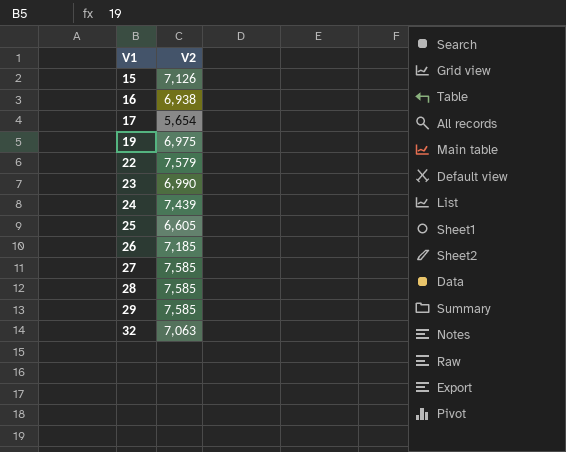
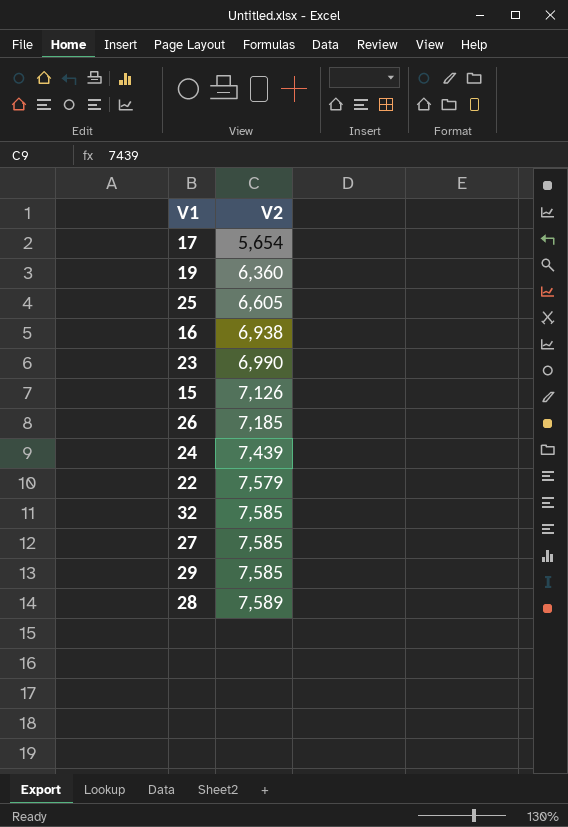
row order: V1 ascending -> V2 ascending
19 | V2: 6,975 -> 6,360
32 | V2: 7,063 -> 7,585
28 | V2: 7,585 -> 7,589

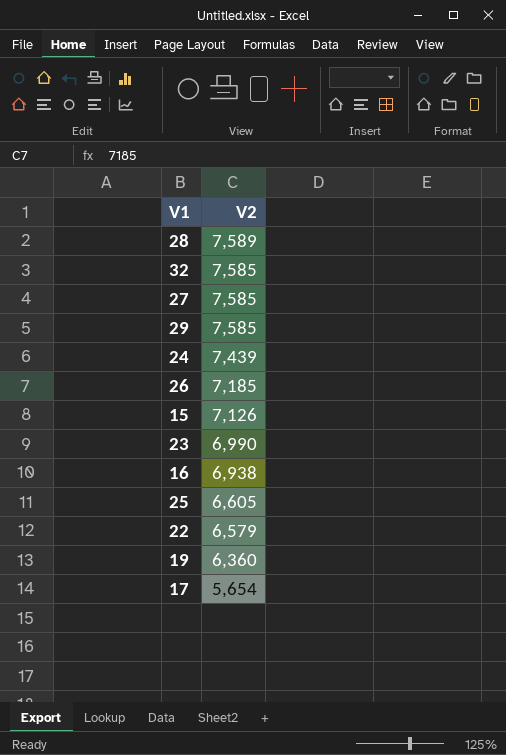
row order: V2 ascending -> V2 descending
22 | V2: 7,579 -> 6,579

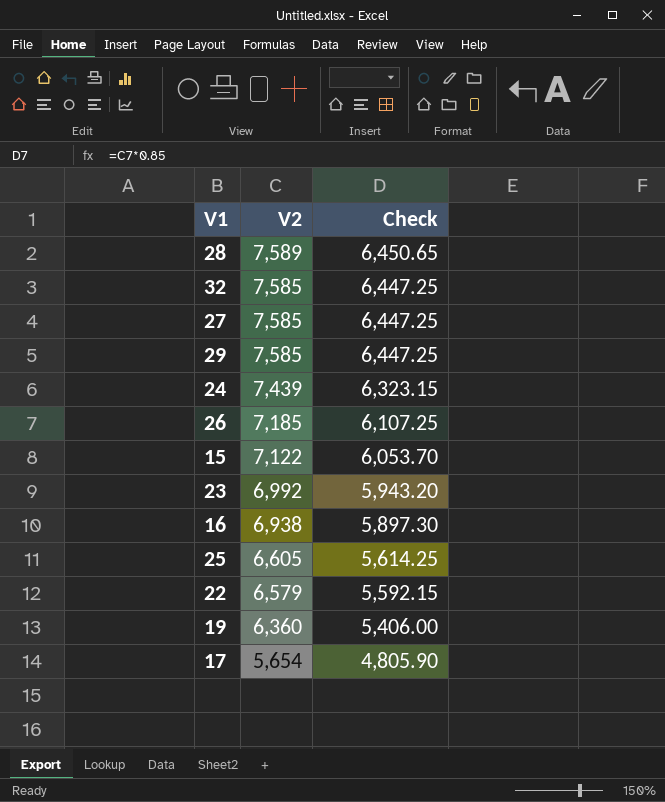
column Check | formula: none -> [V2] * 0.85
15 | V2: 7,126 -> 7,122
23 | V2: 6,990 -> 6,992

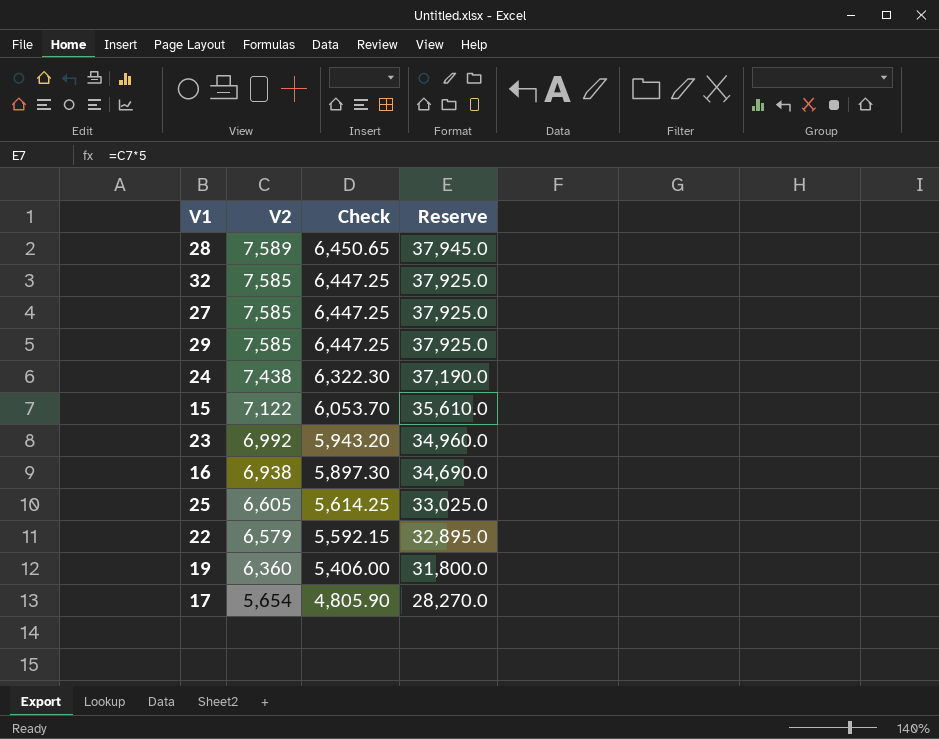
column Reserve | formula: none -> [V2] * 5
row 26: 7,185 | 6,107.25 -> none
24 | V2: 7,439 -> 7,438
24 | Check: 6,323.15 -> 6,322.30

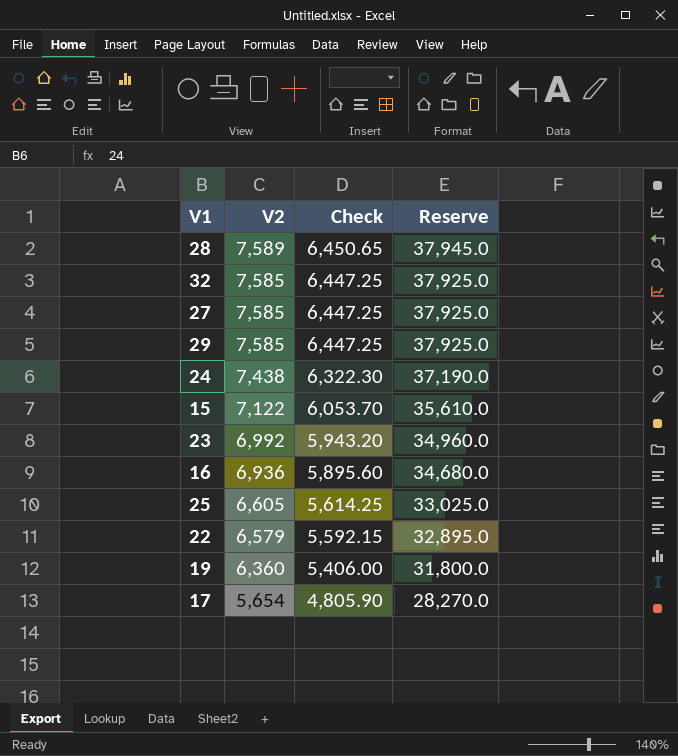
16 | V2: 6,938 -> 6,936
16 | Check: 5,897.30 -> 5,895.60
16 | Reserve: 34,690.0 -> 34,680.0

